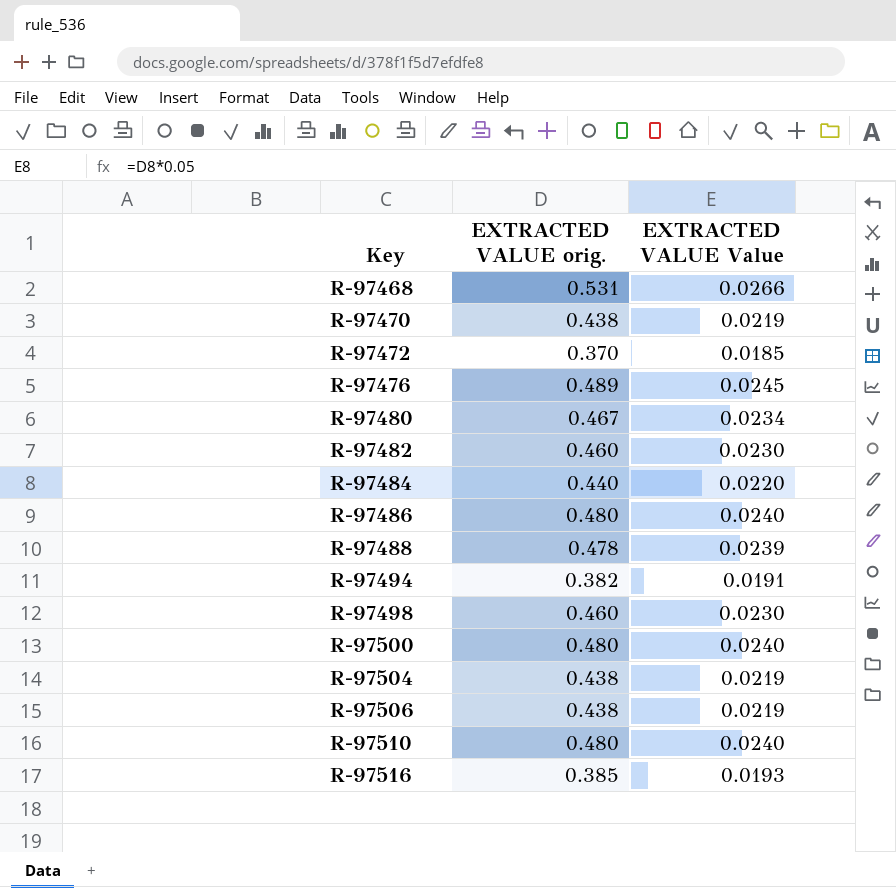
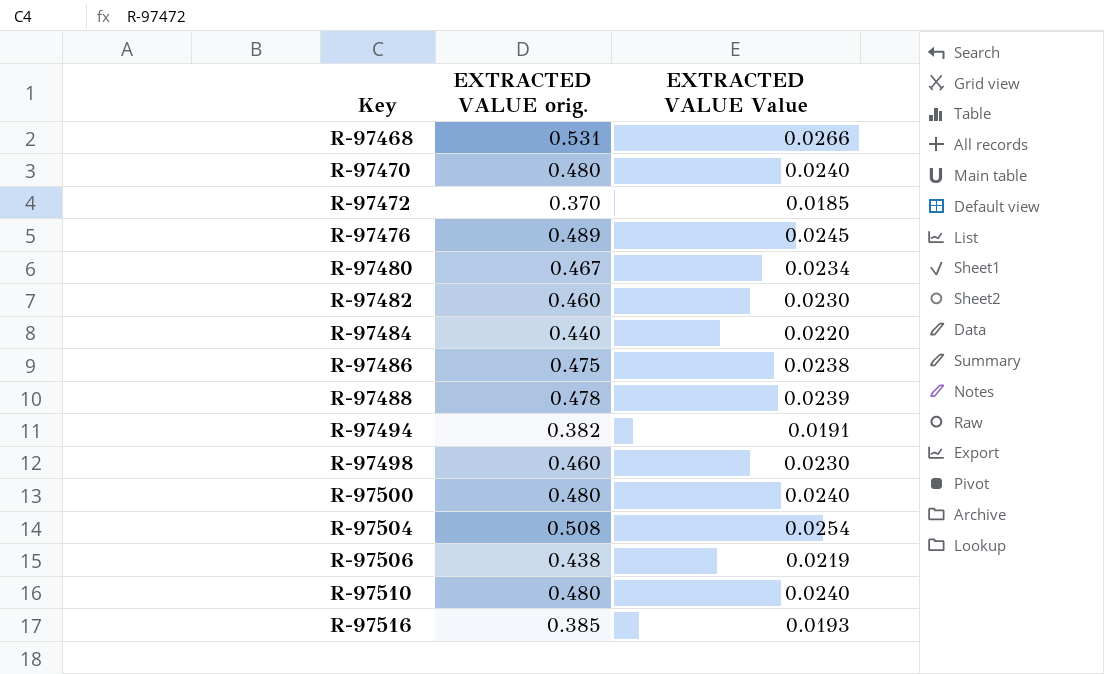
R-97470 | EXTRACTED VALUE orig.: 0.438 -> 0.480
R-97470 | EXTRACTED VALUE Value: 0.0219 -> 0.0240
R-97486 | EXTRACTED VALUE orig.: 0.480 -> 0.475
R-97486 | EXTRACTED VALUE Value: 0.0240 -> 0.0238
R-97504 | EXTRACTED VALUE orig.: 0.438 -> 0.508
R-97504 | EXTRACTED VALUE Value: 0.0219 -> 0.0254

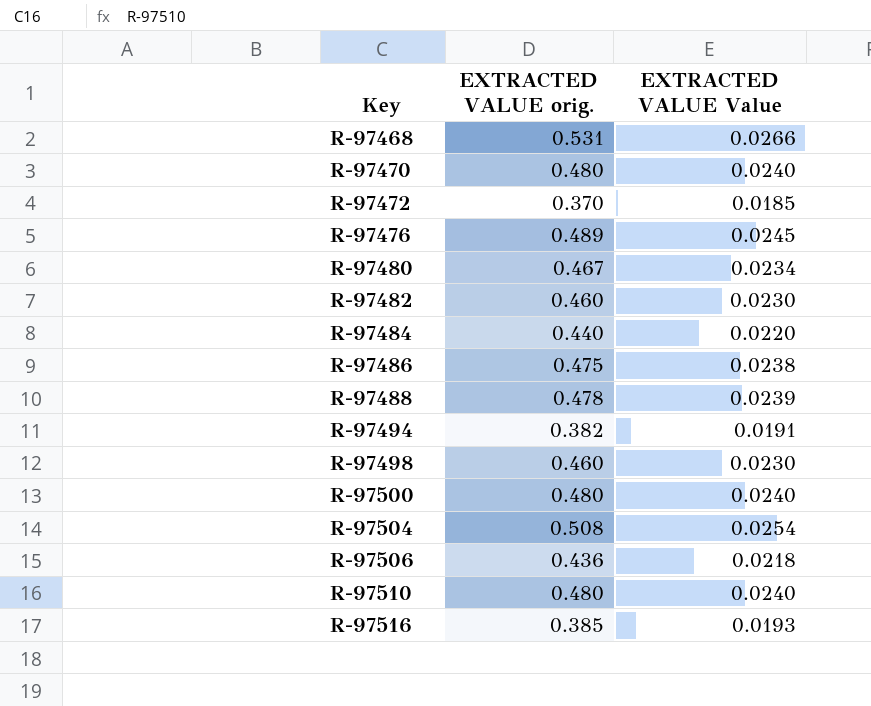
R-97506 | EXTRACTED VALUE orig.: 0.438 -> 0.436
R-97506 | EXTRACTED VALUE Value: 0.0219 -> 0.0218

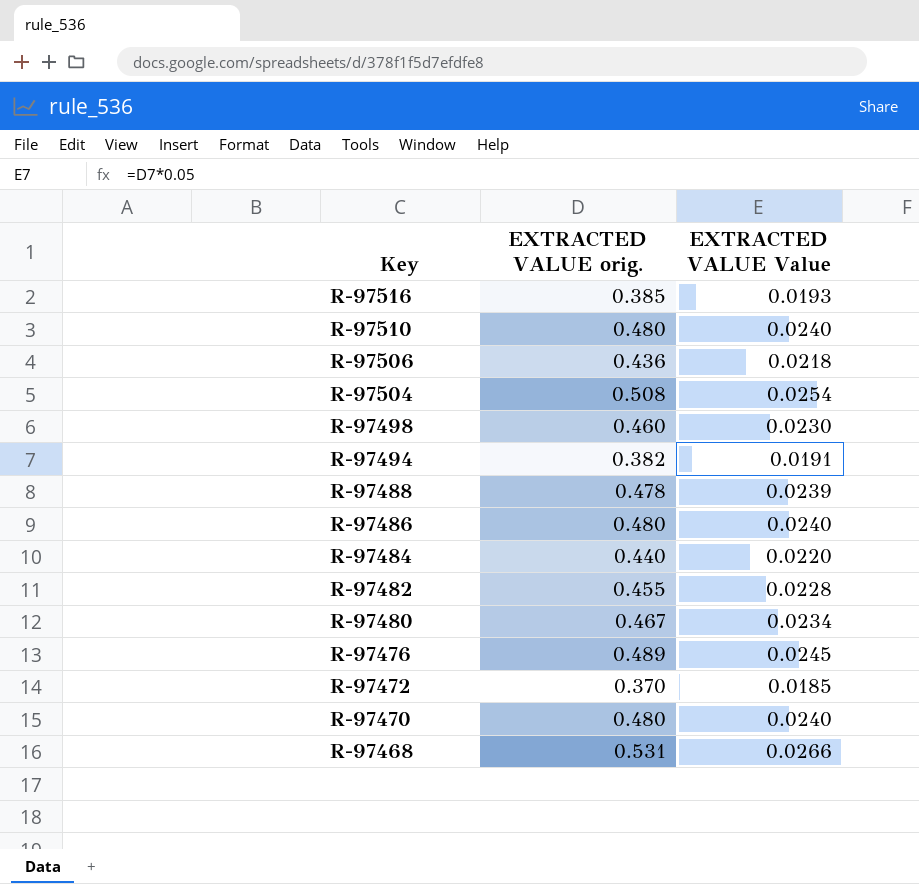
row order: Key ascending -> Key descending
row R-97500: 0.480 | 0.0240 -> none
R-97486 | EXTRACTED VALUE orig.: 0.475 -> 0.480
R-97486 | EXTRACTED VALUE Value: 0.0238 -> 0.0240
R-97482 | EXTRACTED VALUE orig.: 0.460 -> 0.455
R-97482 | EXTRACTED VALUE Value: 0.0230 -> 0.0228

